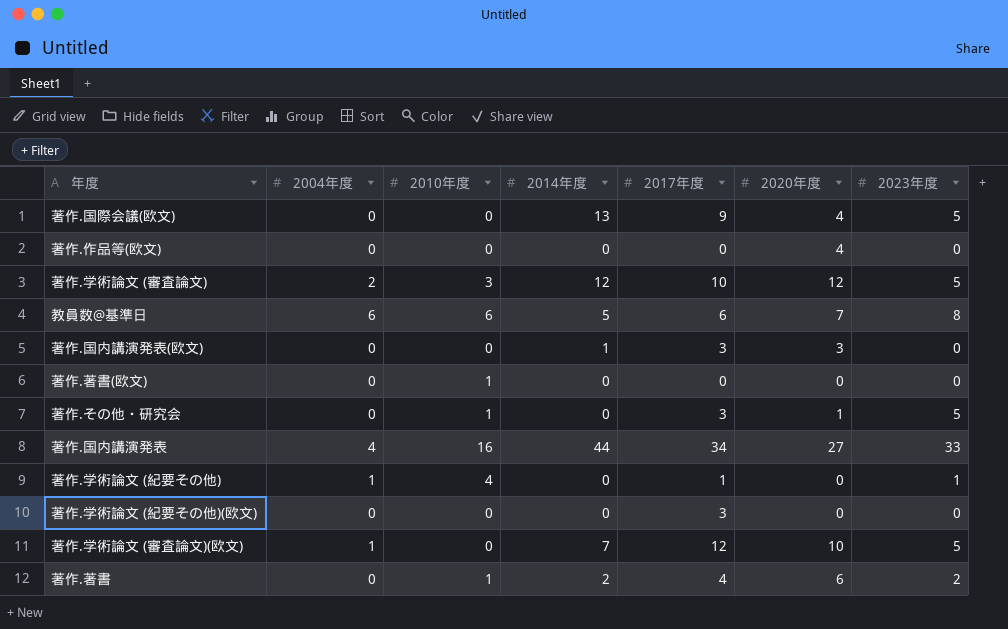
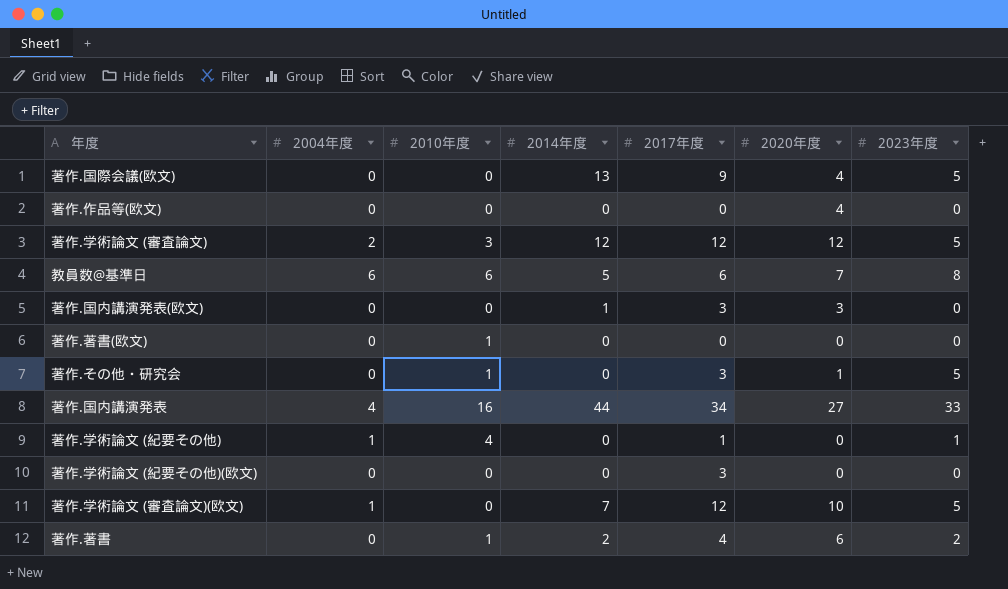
著作.学術論文 (審査論文) | 2017年度: 10 -> 12

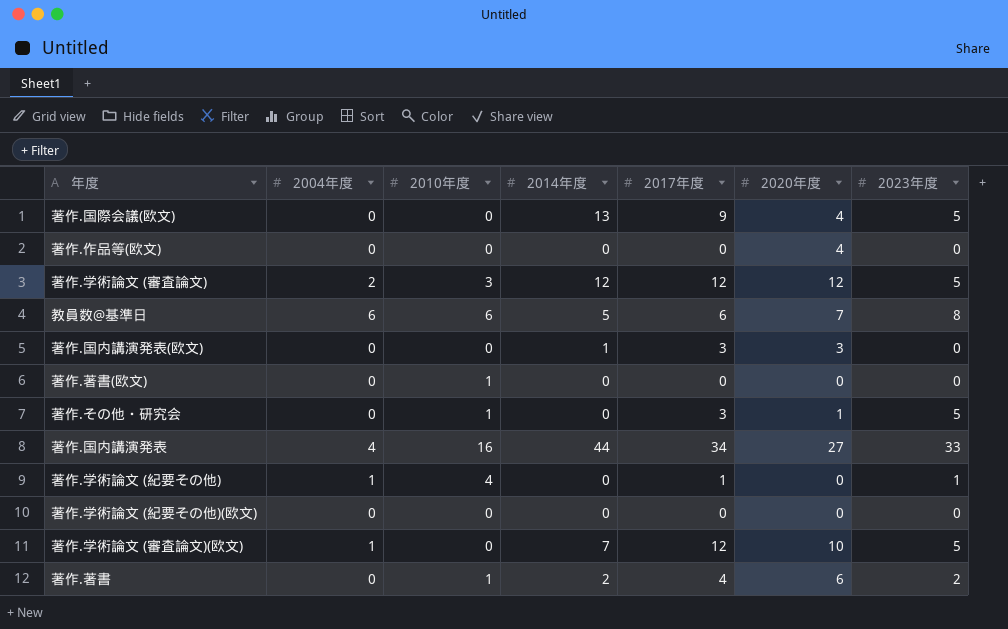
著作.学術論文 (紀要その他)(欧文) | 2017年度: 3 -> 0

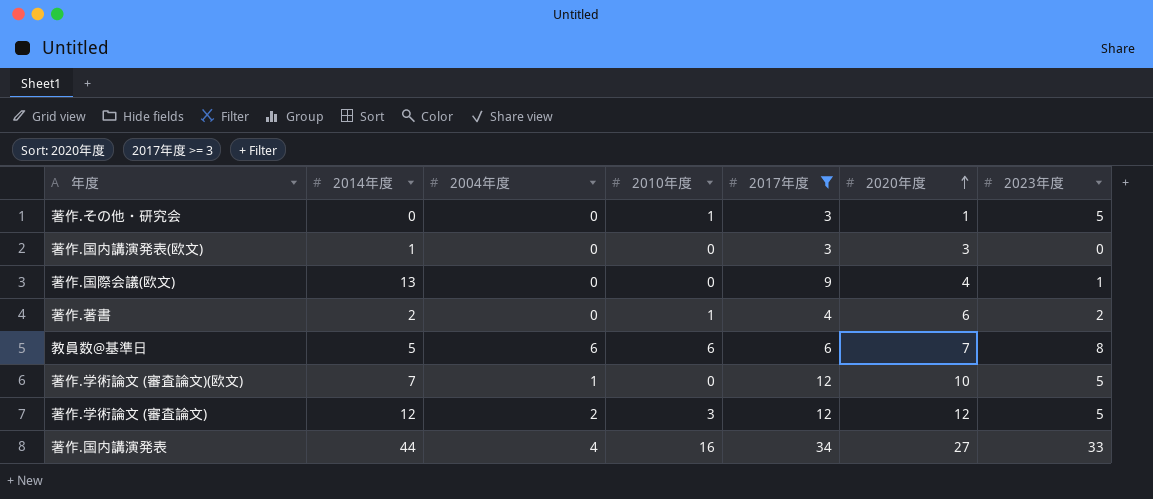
filter: none -> 2017年度 >= 3
row order: none -> 2020年度 ascending
column 2014年度 | position: 4 -> 2
著作.国際会議(欧文) | 2023年度: 5 -> 1

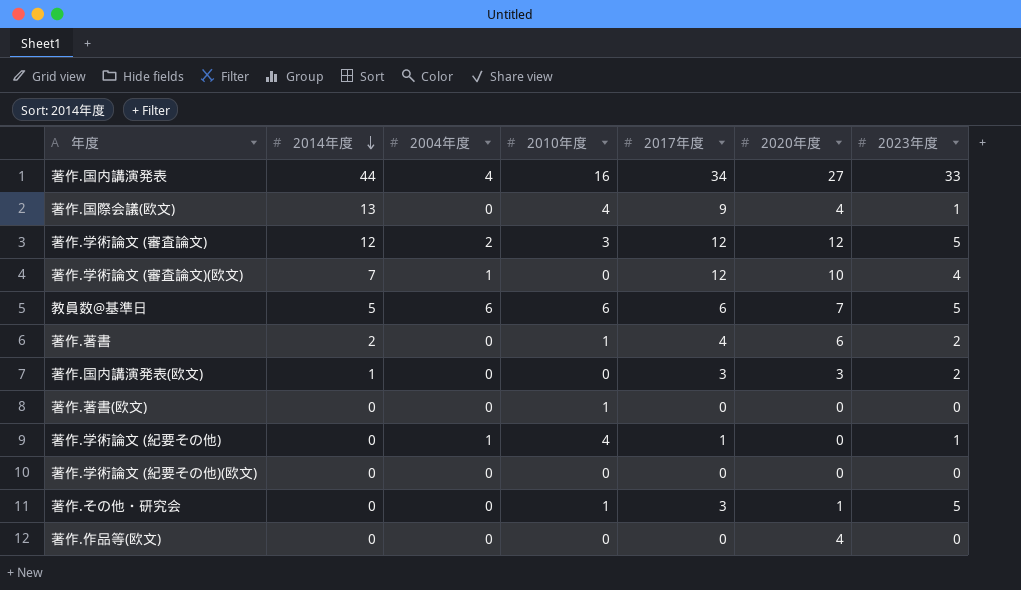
filter: 2017年度 >= 3 -> none
row order: 2020年度 ascending -> 2014年度 descending
著作.国際会議(欧文) | 2010年度: 0 -> 4
著作.学術論文 (審査論文)(欧文) | 2023年度: 5 -> 4
教員数@基準日 | 2023年度: 8 -> 5
著作.国内講演発表(欧文) | 2023年度: 0 -> 2

